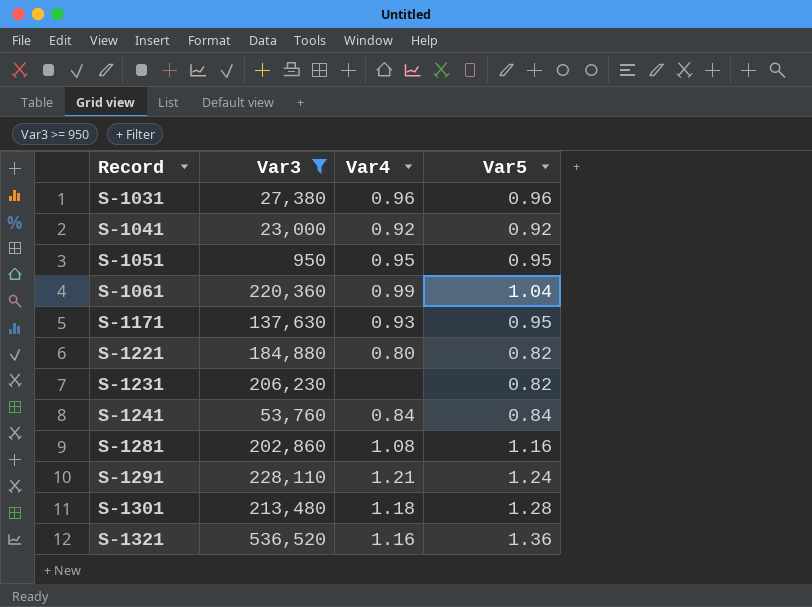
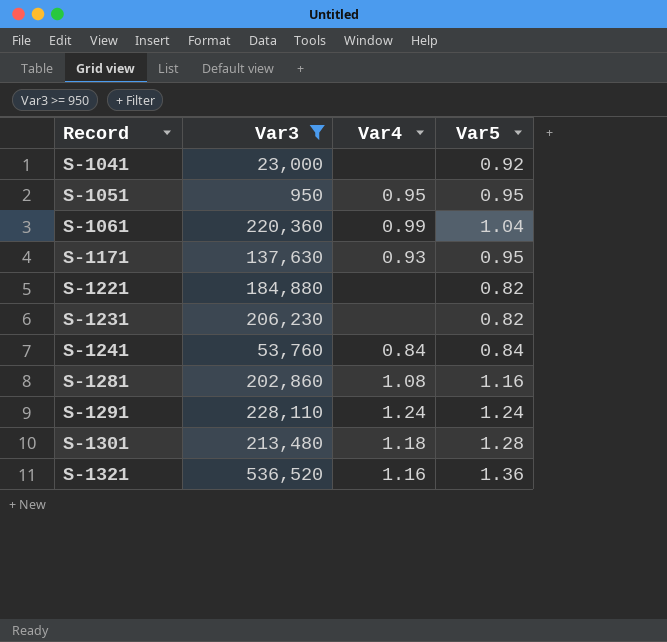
row S-1031: 27,380 | 0.96 | 0.96 -> none
S-1041 | Var4: 0.92 -> none
S-1221 | Var4: 0.80 -> none
S-1291 | Var4: 1.21 -> 1.24

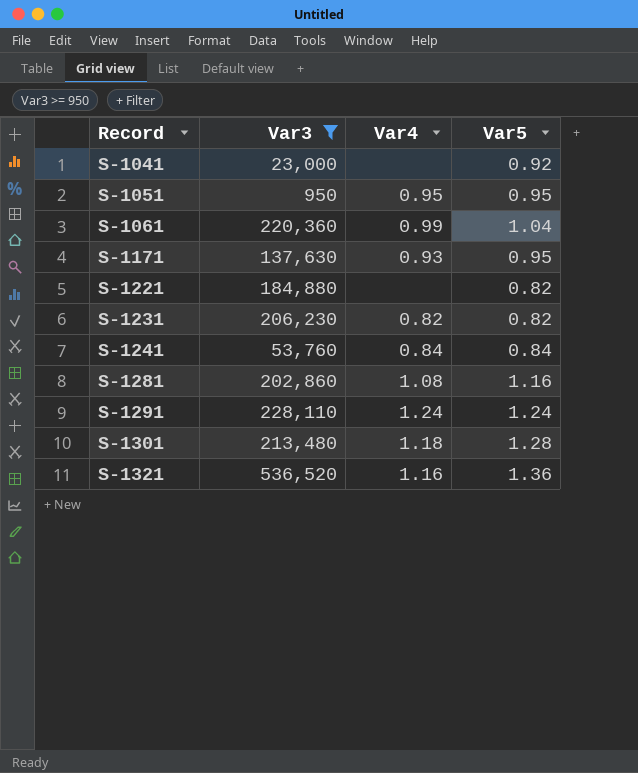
S-1231 | Var4: none -> 0.82

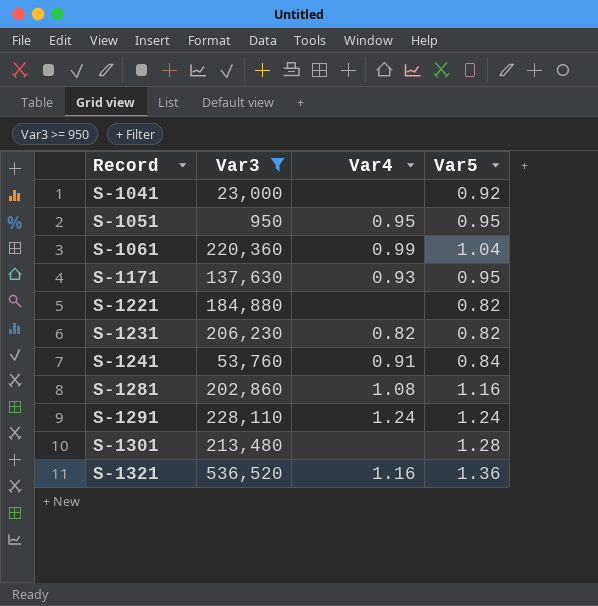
S-1241 | Var4: 0.84 -> 0.91
S-1301 | Var4: 1.18 -> none

